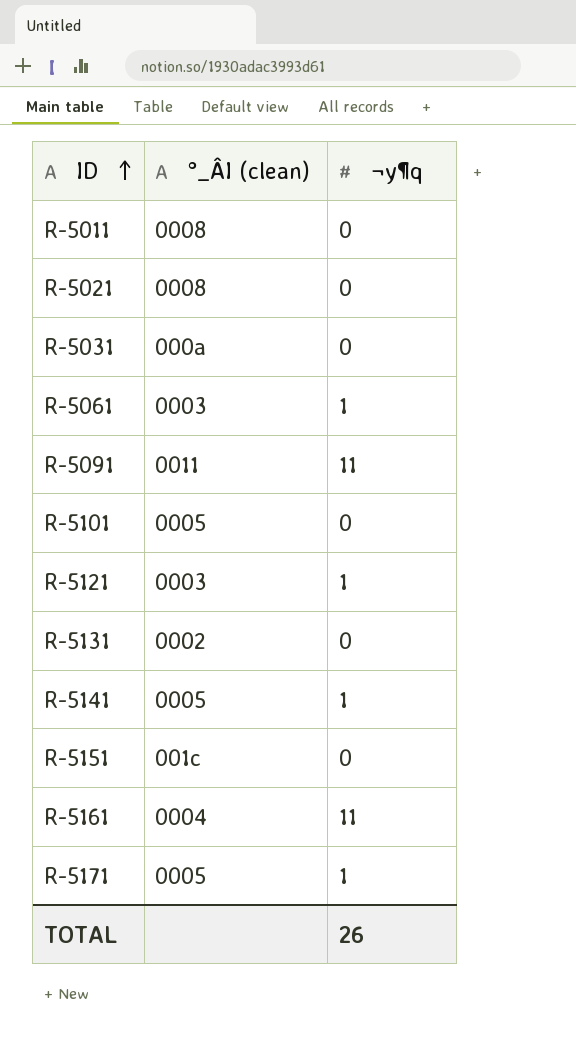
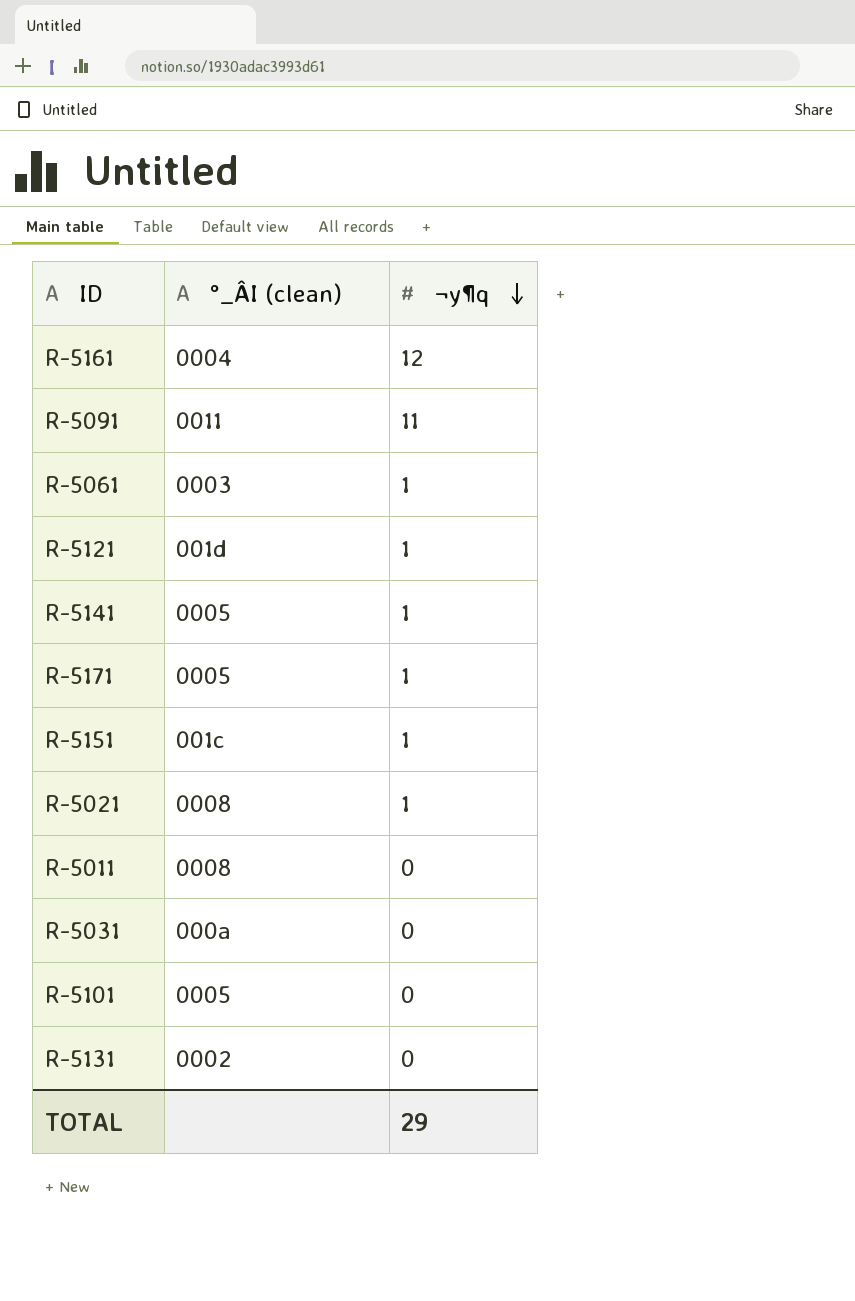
row order: ID ascending -> ¬y¶q descending
R-5161 | ¬y¶q: 11 -> 12
R-5121 | °_ÂI (clean): 0003 -> 001d
R-5151 | ¬y¶q: 0 -> 1
R-5021 | ¬y¶q: 0 -> 1
TOTAL | ¬y¶q: 26 -> 29

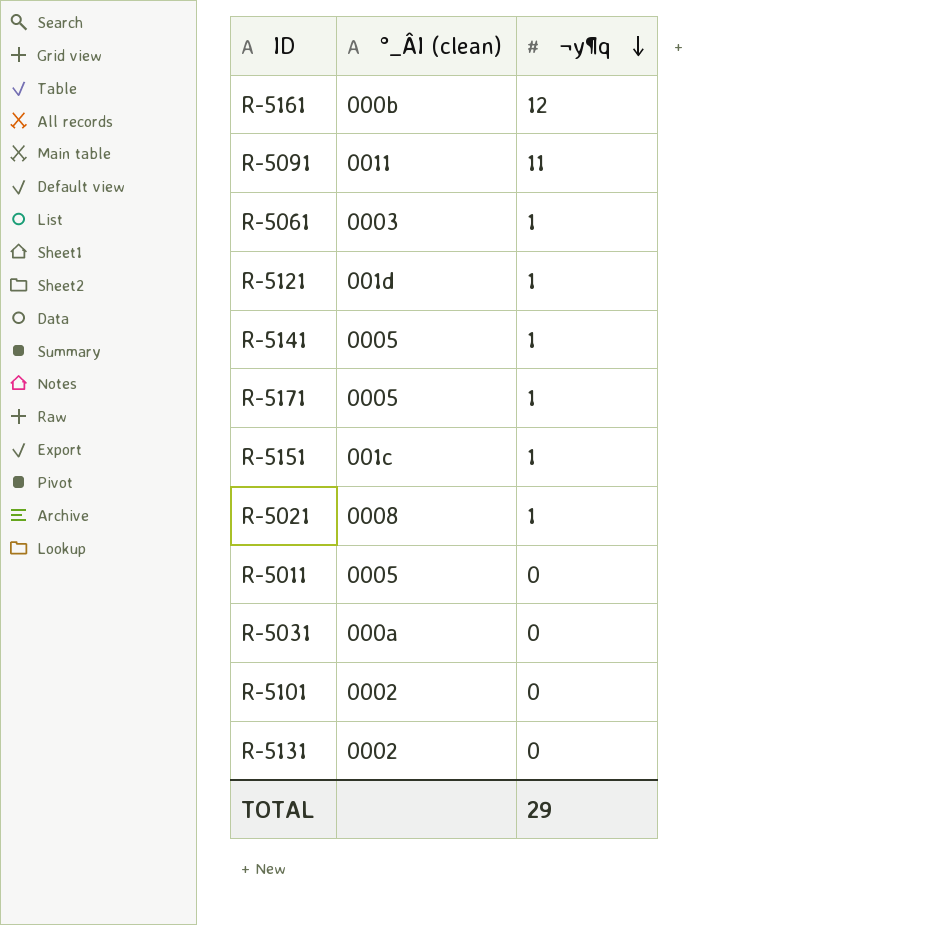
R-5161 | °_ÂI (clean): 0004 -> 000b
R-5011 | °_ÂI (clean): 0008 -> 0005
R-5101 | °_ÂI (clean): 0005 -> 0002

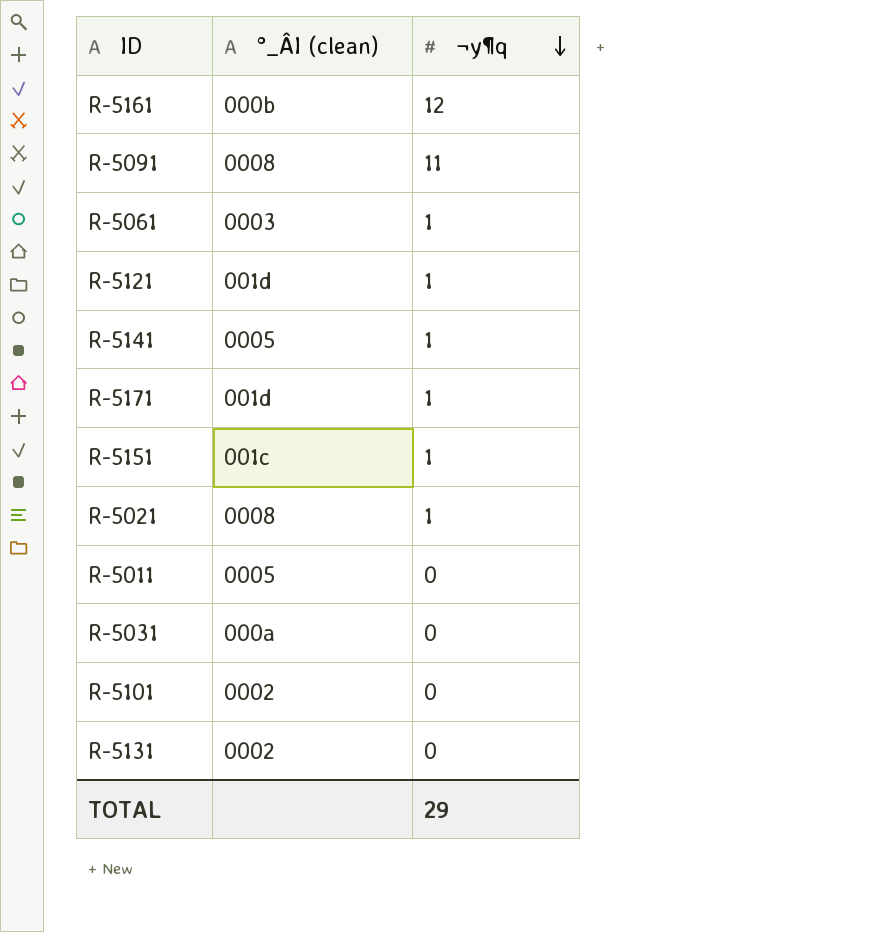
R-5091 | °_ÂI (clean): 0011 -> 0008
R-5171 | °_ÂI (clean): 0005 -> 001d

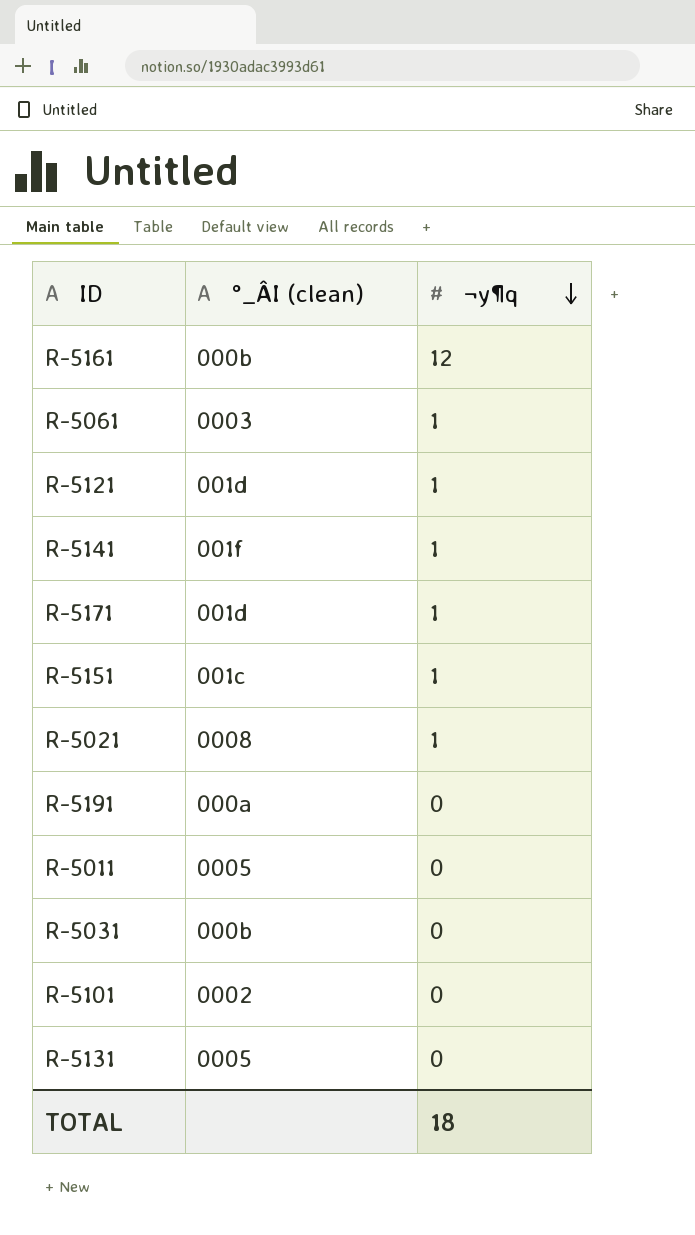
row R-5091: 0008 | 11 -> none
R-5141 | °_ÂI (clean): 0005 -> 001f
row R-5191: none -> 000a | 0
R-5031 | °_ÂI (clean): 000a -> 000b
R-5131 | °_ÂI (clean): 0002 -> 0005
TOTAL | ¬y¶q: 29 -> 18

